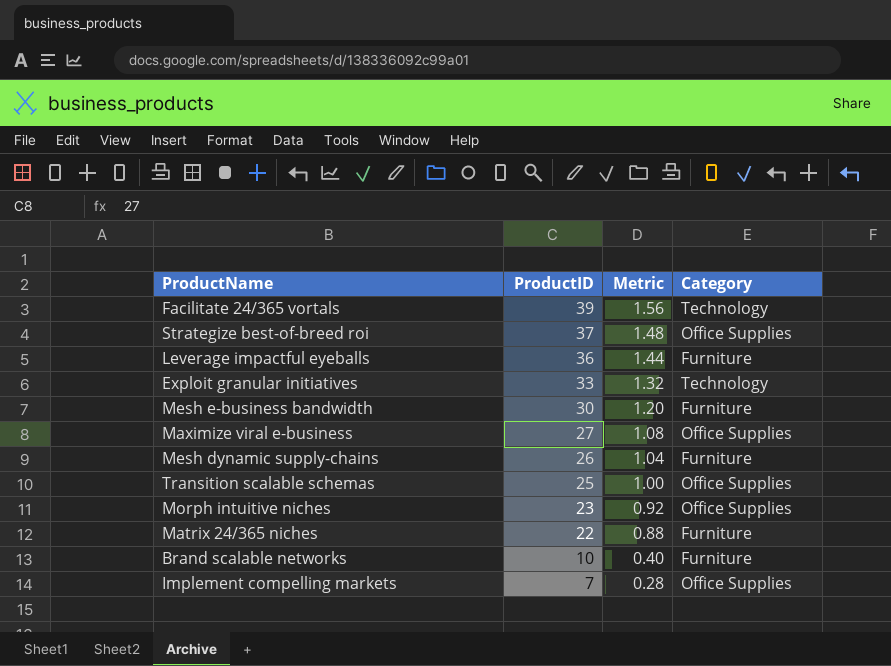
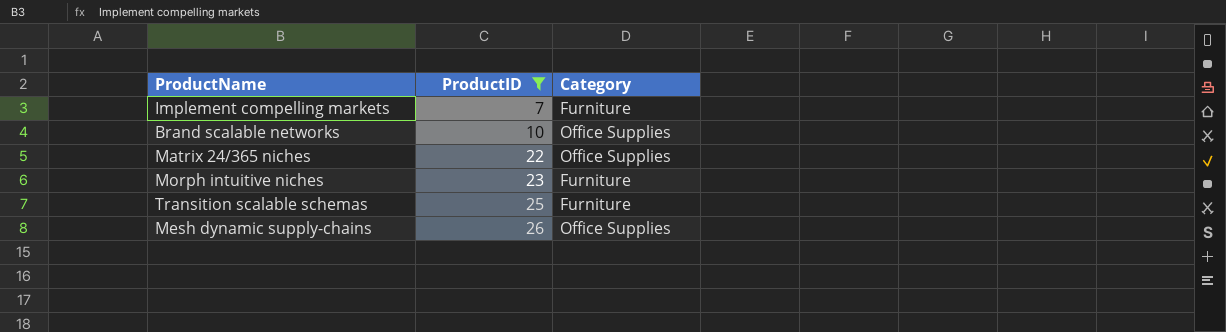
filter: none -> ProductID <= 26
row order: ProductID descending -> ProductID ascending
column Metric | formula: [ProductID] * 0.04 -> none
Implement compelling markets | Category: Office Supplies -> Furniture
Brand scalable networks | Category: Furniture -> Office Supplies
Matrix 24/365 niches | Category: Furniture -> Office Supplies
Morph intuitive niches | Category: Office Supplies -> Furniture
Transition scalable schemas | Category: Office Supplies -> Furniture
Mesh dynamic supply-chains | Category: Furniture -> Office Supplies

